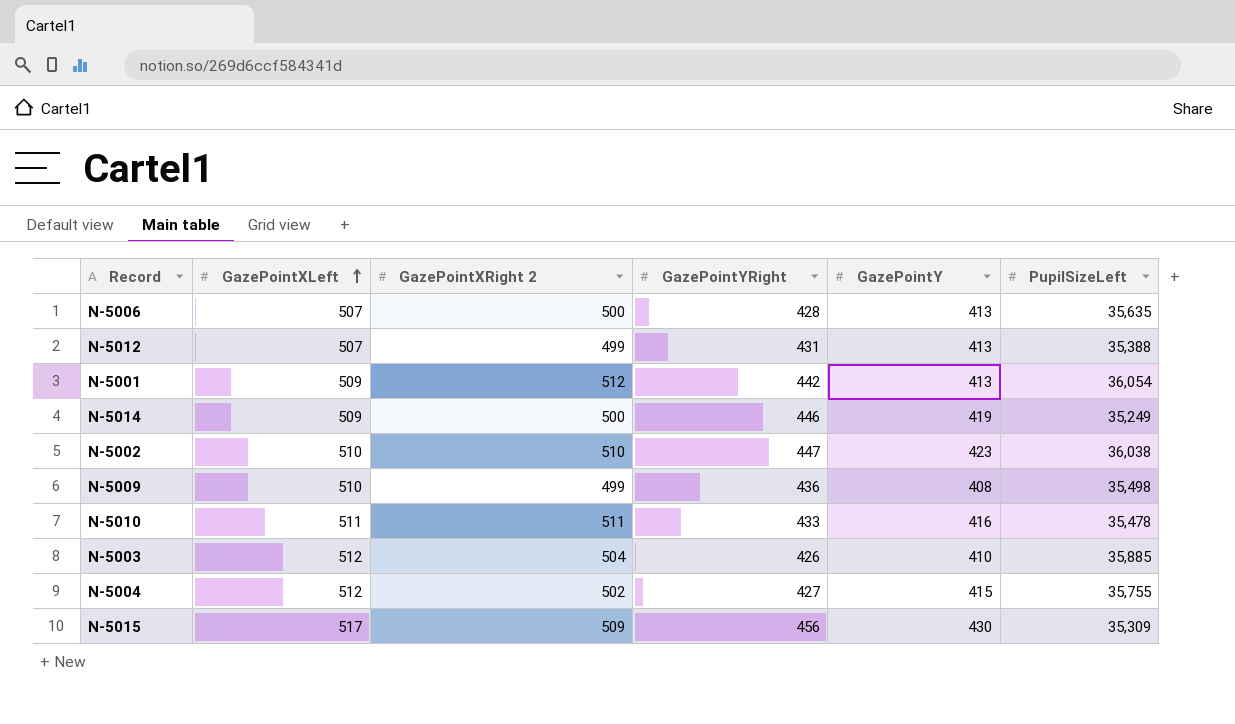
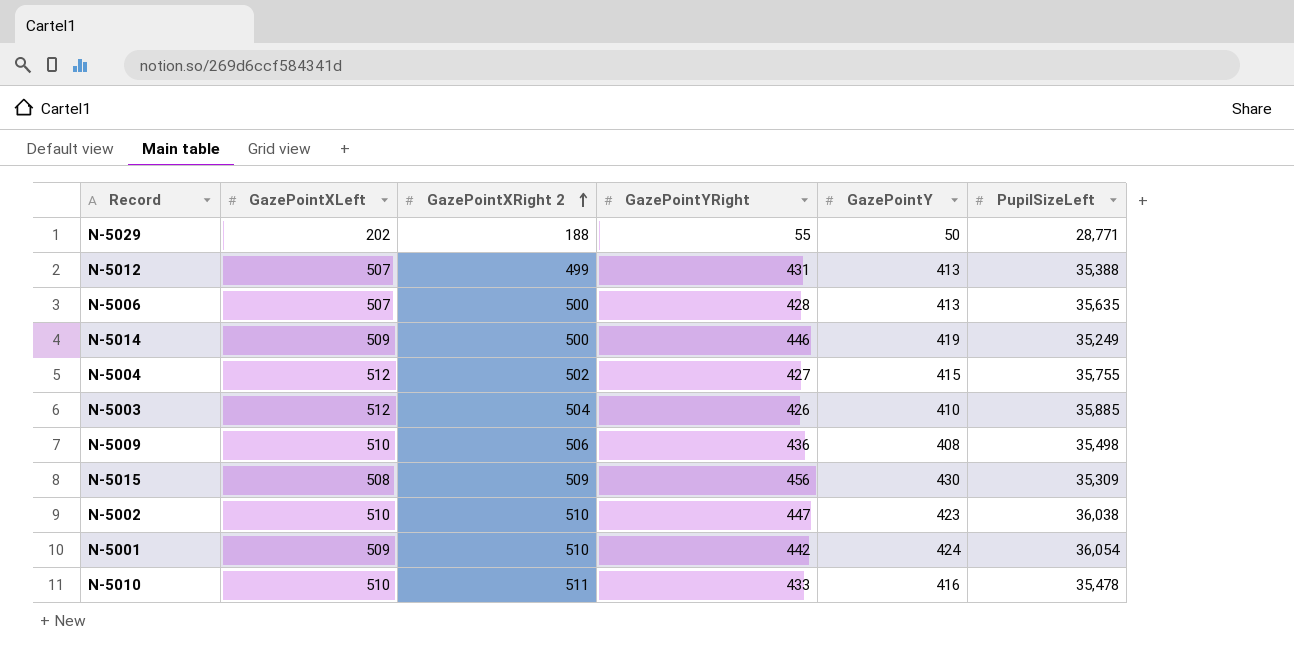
row order: GazePointXLeft ascending -> GazePointXRight 2 ascending
row N-5029: none -> 202 | 188 | 55 | 50 | 28,771
N-5009 | GazePointXRight 2: 499 -> 506
N-5015 | GazePointXLeft: 517 -> 508
N-5001 | GazePointXRight 2: 512 -> 510
N-5001 | GazePointY: 413 -> 424
N-5010 | GazePointXLeft: 511 -> 510

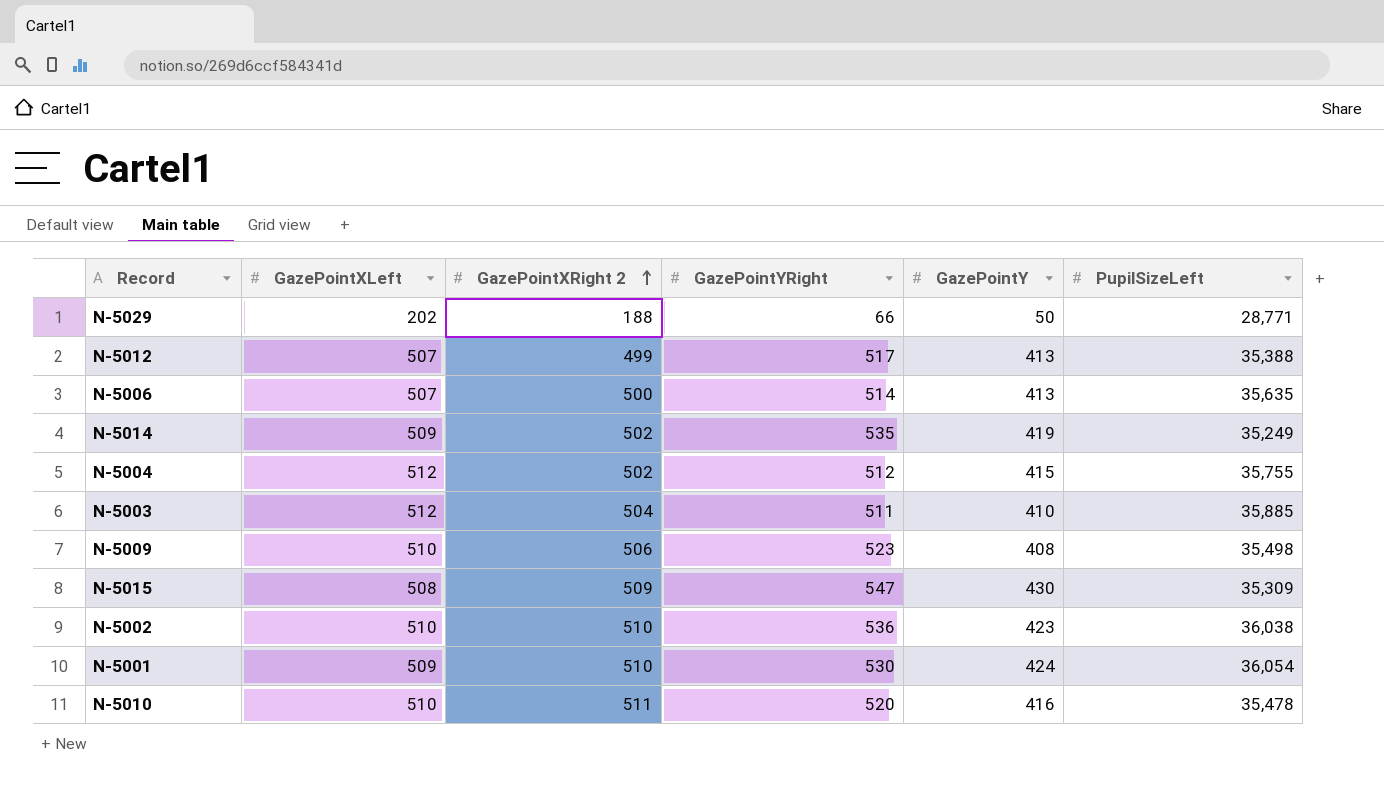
N-5029 | GazePointYRight: 55 -> 66
N-5012 | GazePointYRight: 431 -> 517
N-5006 | GazePointYRight: 428 -> 514
N-5014 | GazePointXRight 2: 500 -> 502
N-5014 | GazePointYRight: 446 -> 535
N-5004 | GazePointYRight: 427 -> 512
N-5003 | GazePointYRight: 426 -> 511
N-5009 | GazePointYRight: 436 -> 523
N-5015 | GazePointYRight: 456 -> 547
N-5002 | GazePointYRight: 447 -> 536
N-5001 | GazePointYRight: 442 -> 530
N-5010 | GazePointYRight: 433 -> 520

